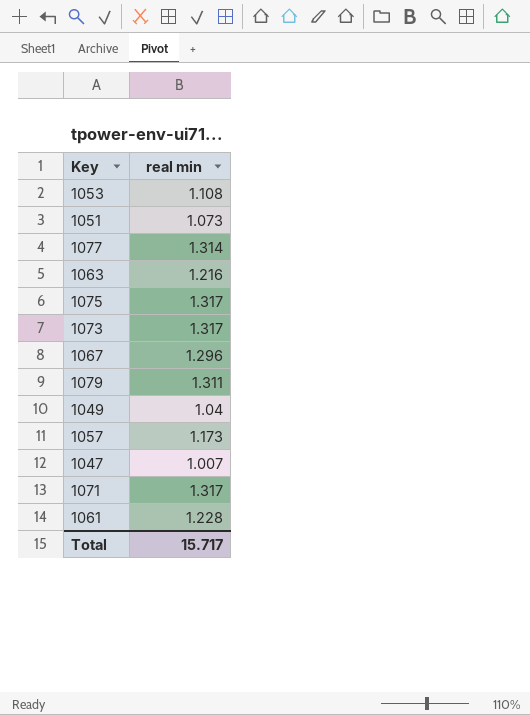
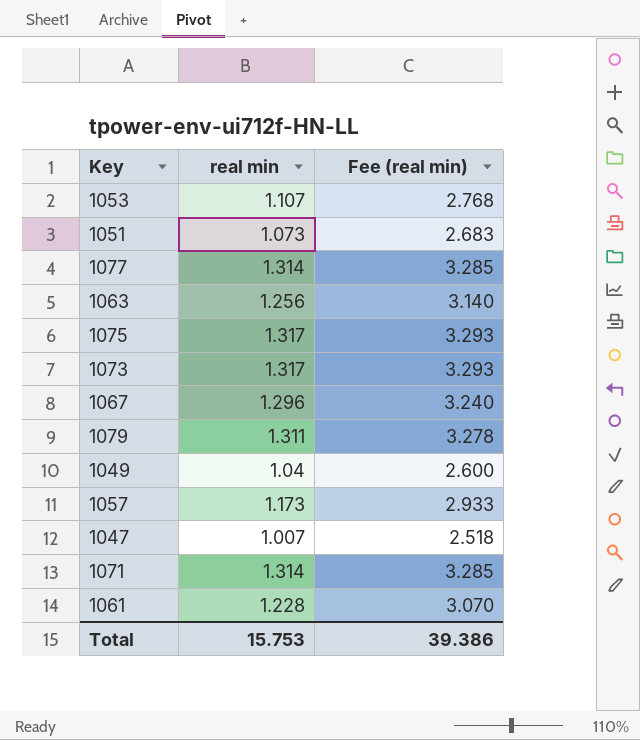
column Fee (real min) | formula: none -> [real min] * 2.5
1053 | real min: 1.108 -> 1.107
1063 | real min: 1.216 -> 1.256
1071 | real min: 1.317 -> 1.314
Total | real min: 15.717 -> 15.753

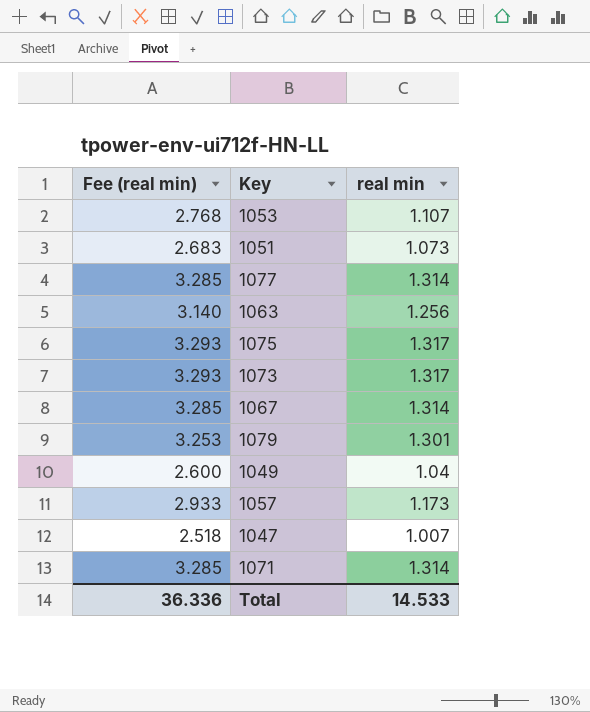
column Fee (real min) | position: 3 -> 1
row 1061: 1.228 | 3.070 -> none
1067 | Fee (real min): 3.240 -> 3.285
1067 | real min: 1.296 -> 1.314
1079 | Fee (real min): 3.278 -> 3.253
1079 | real min: 1.311 -> 1.301
Total | Fee (real min): 39.386 -> 36.336
Total | real min: 15.753 -> 14.533

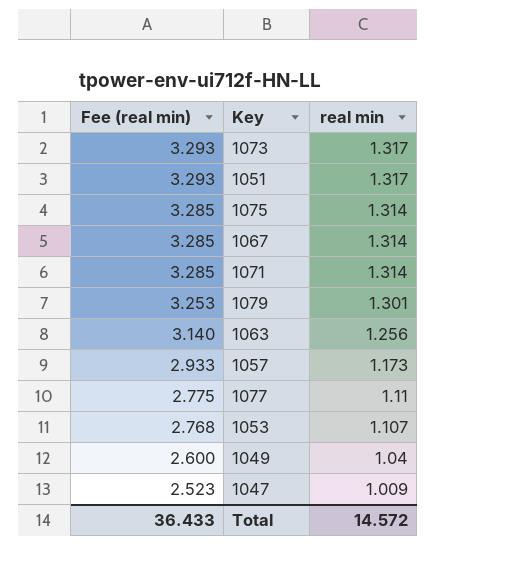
row order: none -> Fee (real min) descending
1051 | Fee (real min): 2.683 -> 3.293
1051 | real min: 1.073 -> 1.317
1075 | Fee (real min): 3.293 -> 3.285
1075 | real min: 1.317 -> 1.314
1077 | Fee (real min): 3.285 -> 2.775
1077 | real min: 1.314 -> 1.11
1047 | Fee (real min): 2.518 -> 2.523
1047 | real min: 1.007 -> 1.009
Total | Fee (real min): 36.336 -> 36.433
Total | real min: 14.533 -> 14.572

